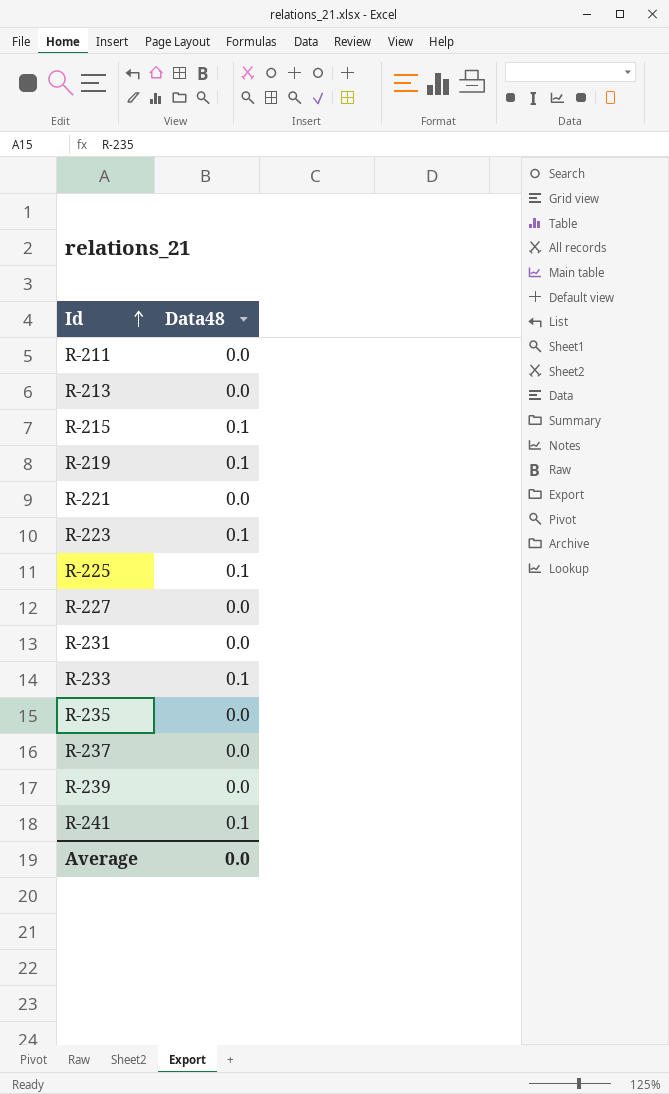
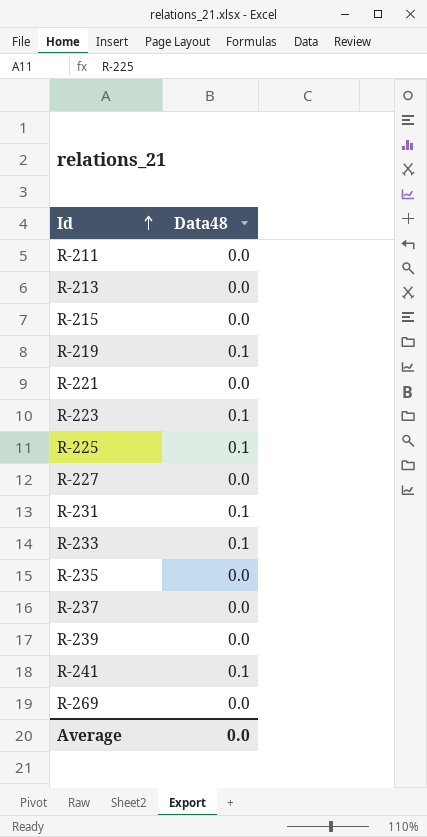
R-215 | Data48: 0.1 -> 0.0
R-231 | Data48: 0.0 -> 0.1
row R-269: none -> 0.0

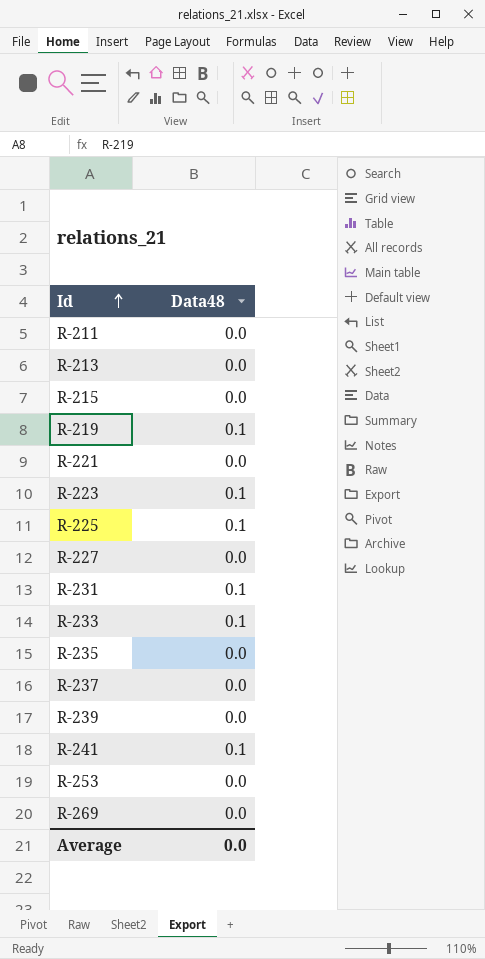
row R-253: none -> 0.0

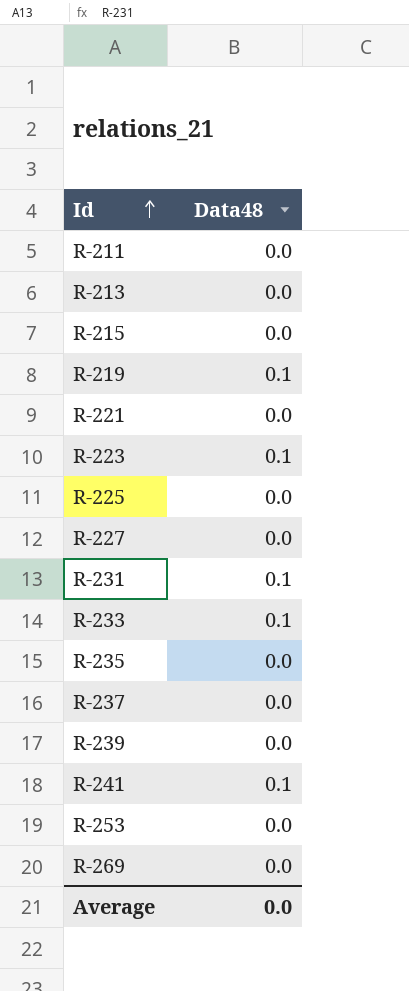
R-225 | Data48: 0.1 -> 0.0

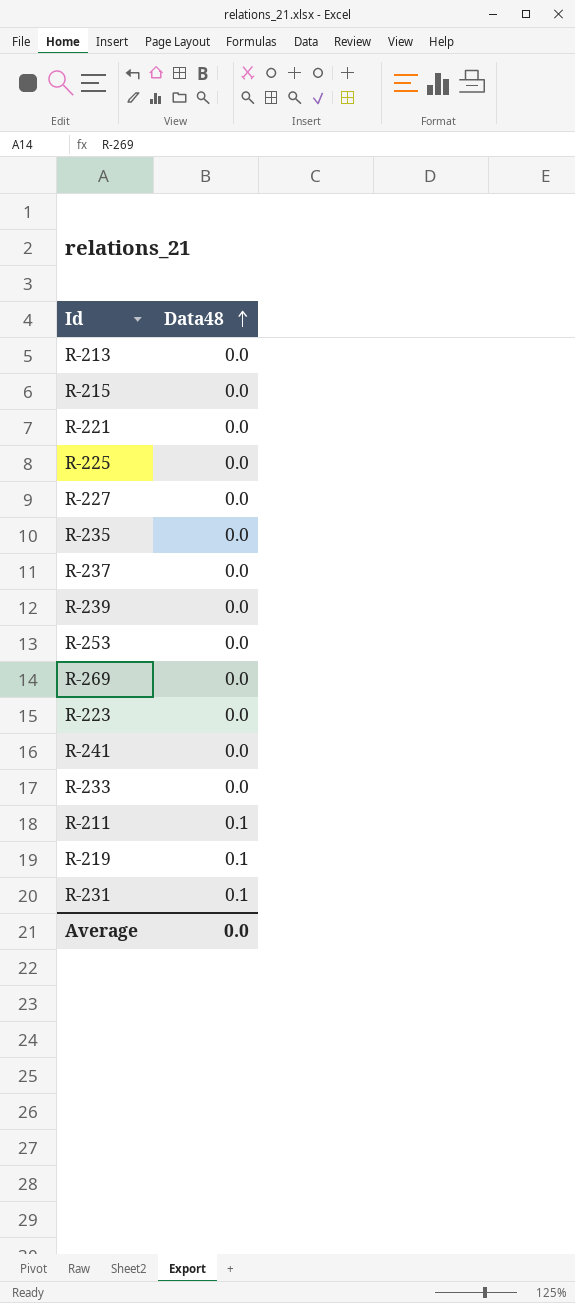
row order: Id ascending -> Data48 ascending
R-223 | Data48: 0.1 -> 0.0
R-241 | Data48: 0.1 -> 0.0
R-233 | Data48: 0.1 -> 0.0
R-211 | Data48: 0.0 -> 0.1

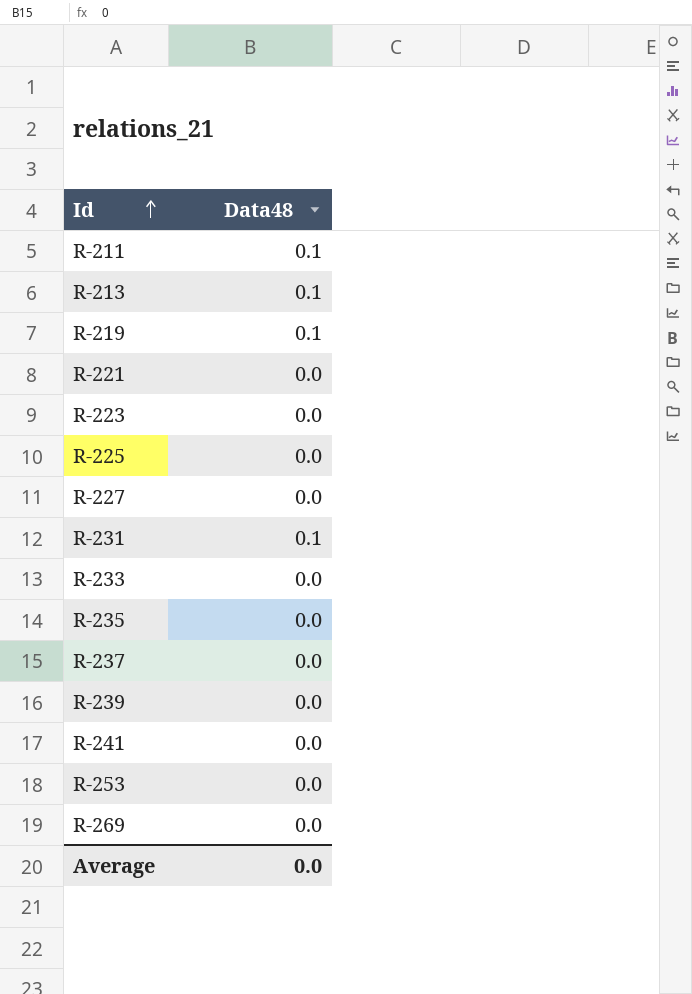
row order: Data48 ascending -> Id ascending
row R-215: 0.0 -> none
R-213 | Data48: 0.0 -> 0.1

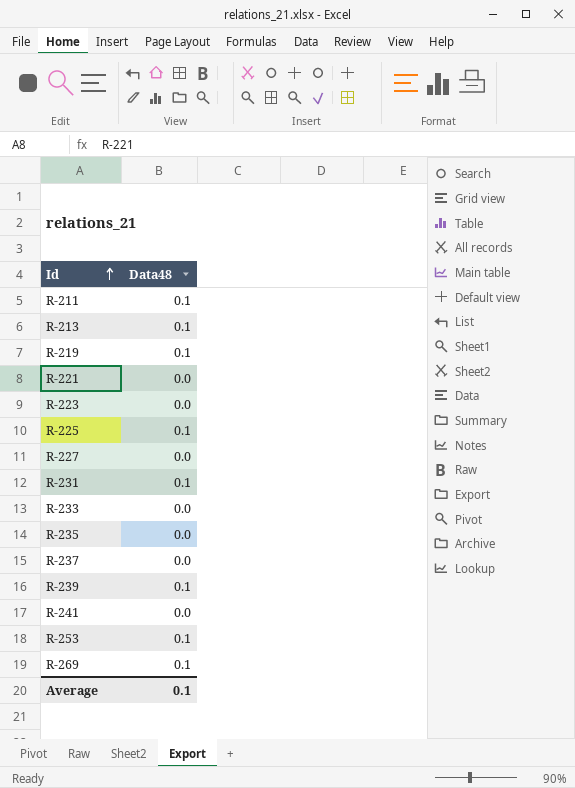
R-225 | Data48: 0.0 -> 0.1
R-239 | Data48: 0.0 -> 0.1
R-253 | Data48: 0.0 -> 0.1
R-269 | Data48: 0.0 -> 0.1
Average | Data48: 0.0 -> 0.1

